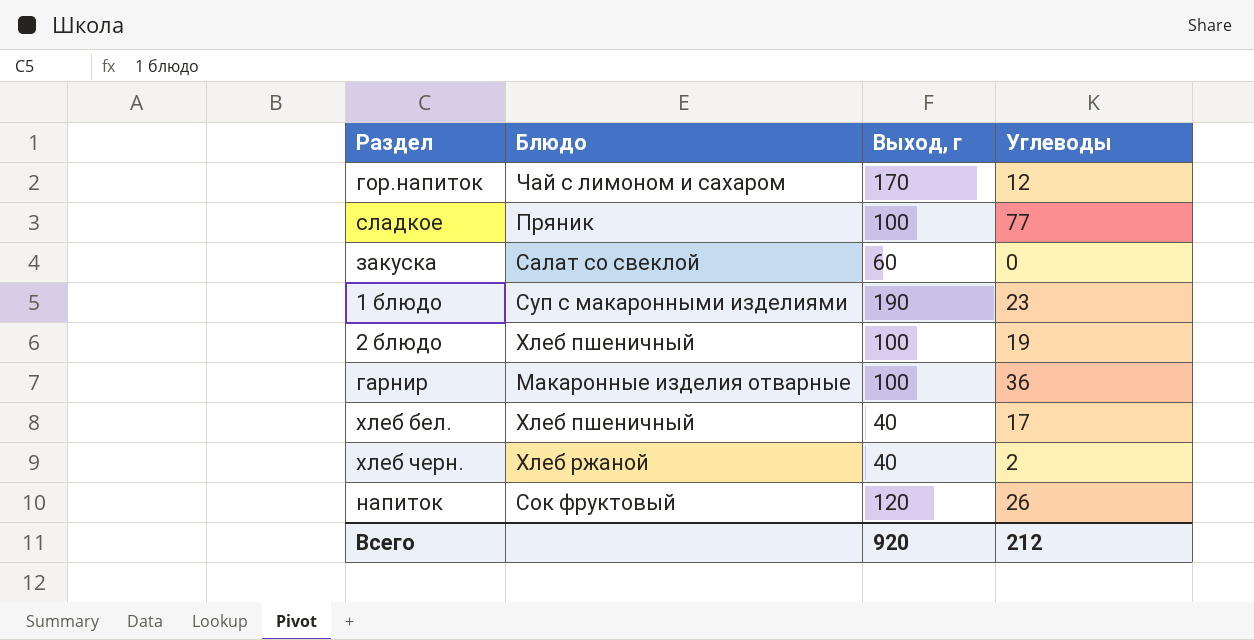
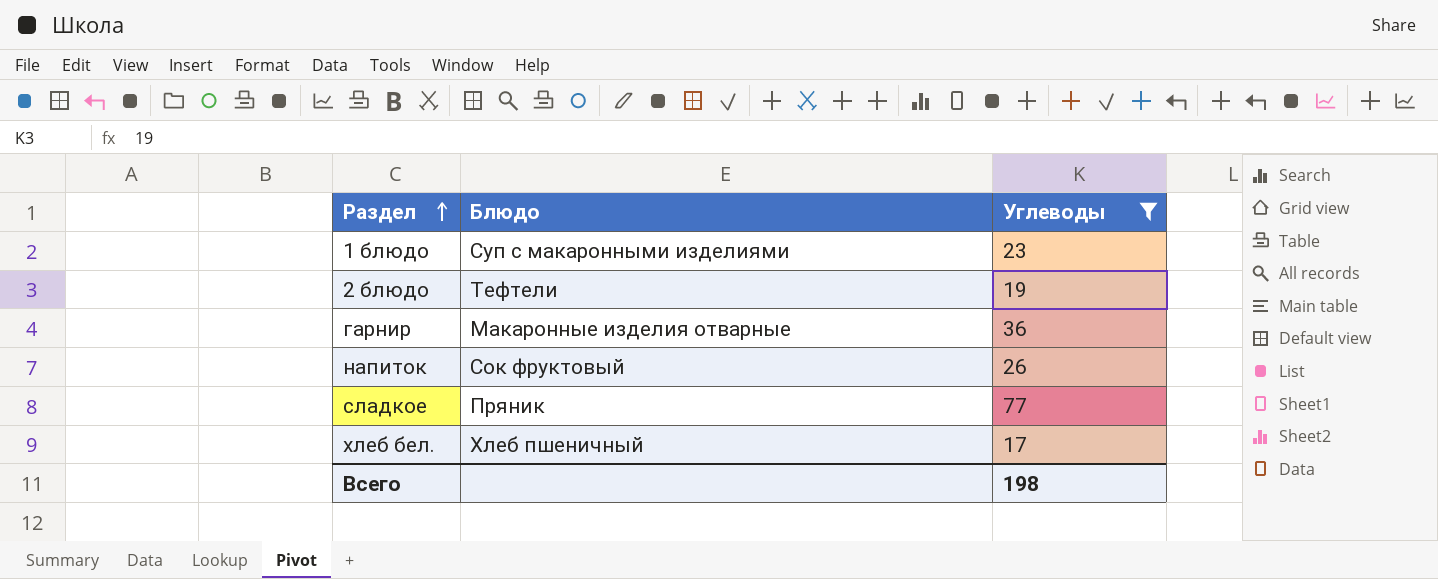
filter: none -> Углеводы >= 17
row order: none -> Раздел ascending
column Выход, г | position: 3 -> none
2 блюдо | Блюдо: Хлеб пшеничный -> Тефтели
Всего | Углеводы: 212 -> 198

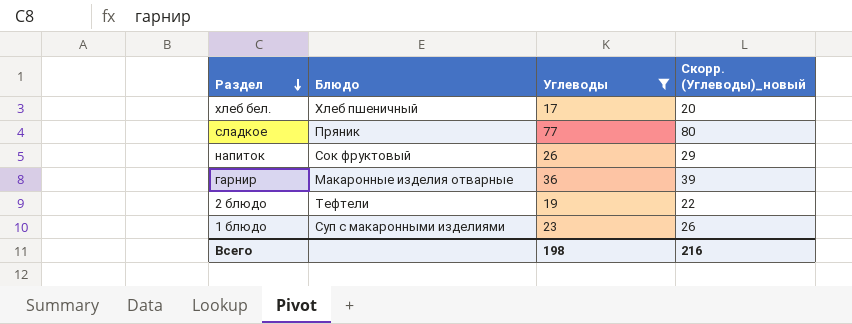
row order: Раздел ascending -> Раздел descending
column Скорр. (Углеводы)_новый | formula: none -> [Углеводы] + 3

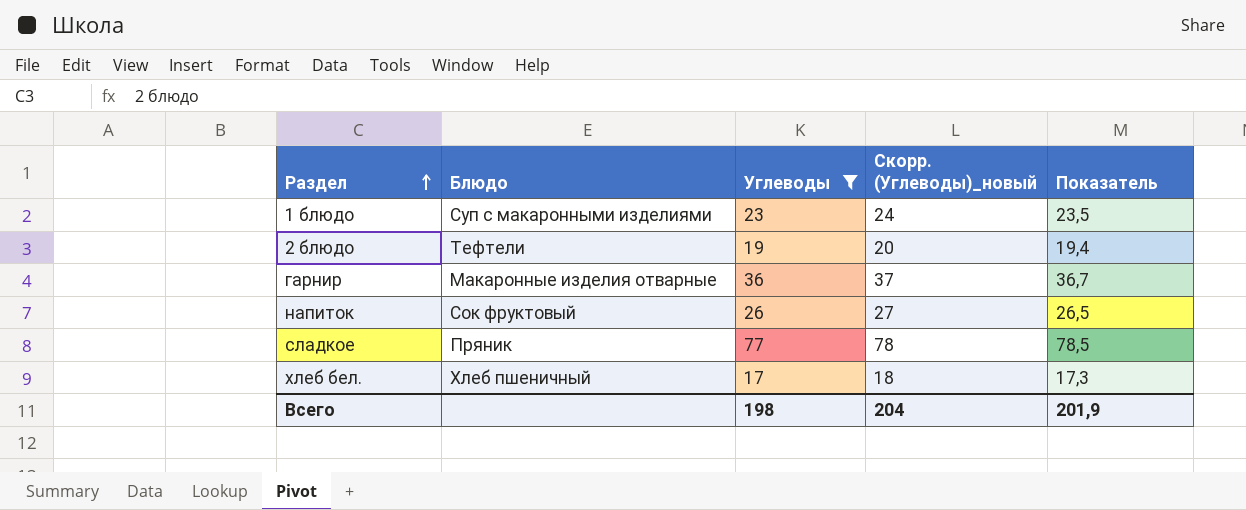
row order: Раздел descending -> Раздел ascending
column Скорр. (Углеводы)_новый | formula: [Углеводы] + 3 -> [Углеводы] + 1
column Показатель | formula: none -> [Углеводы] * 1,02
Всего | Скорр. (Углеводы)_новый: 216 -> 204

